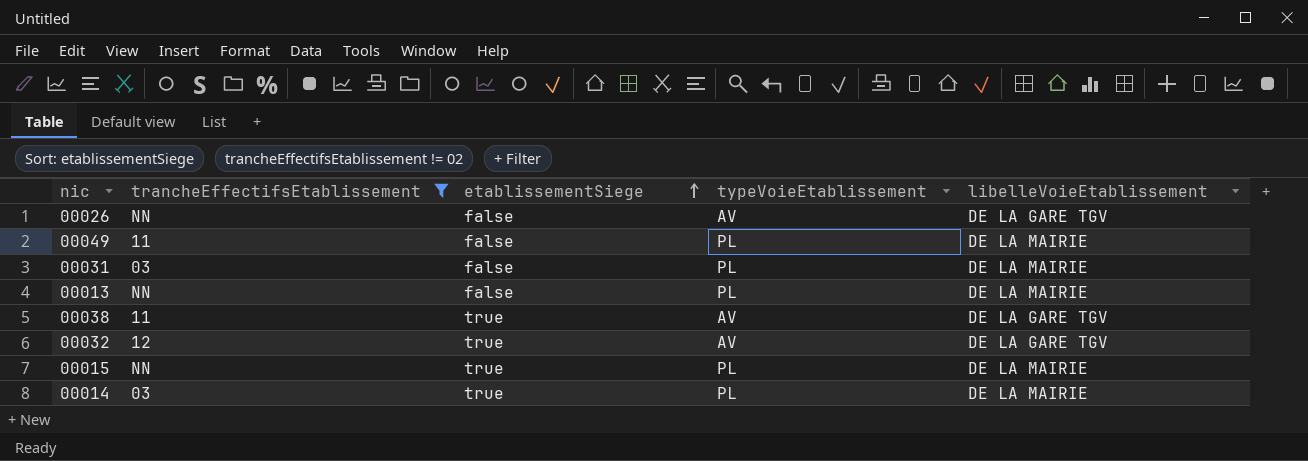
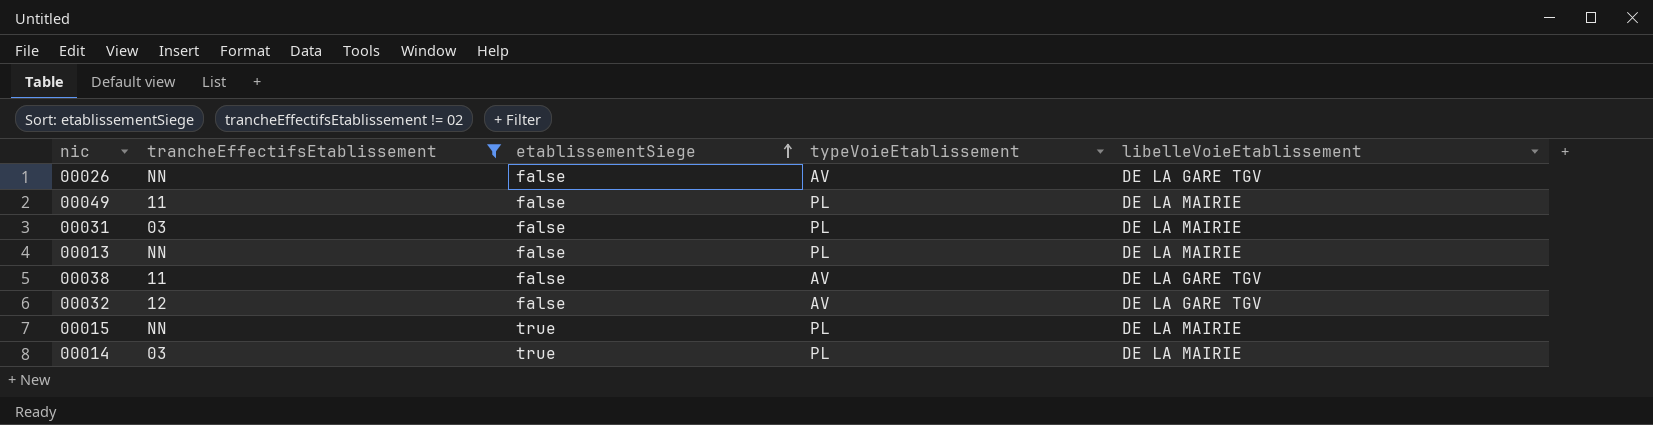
00038 | etablissementSiege: true -> false
00032 | etablissementSiege: true -> false

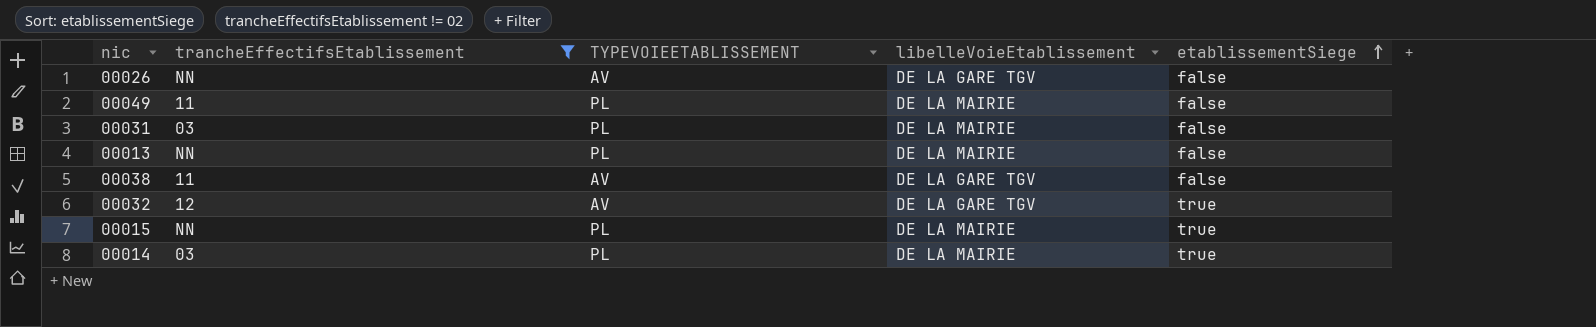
column name: typeVoieEtablissement -> TYPEVOIEETABLISSEMENT
column etablissementSiege | position: 3 -> 5
00032 | etablissementSiege: false -> true

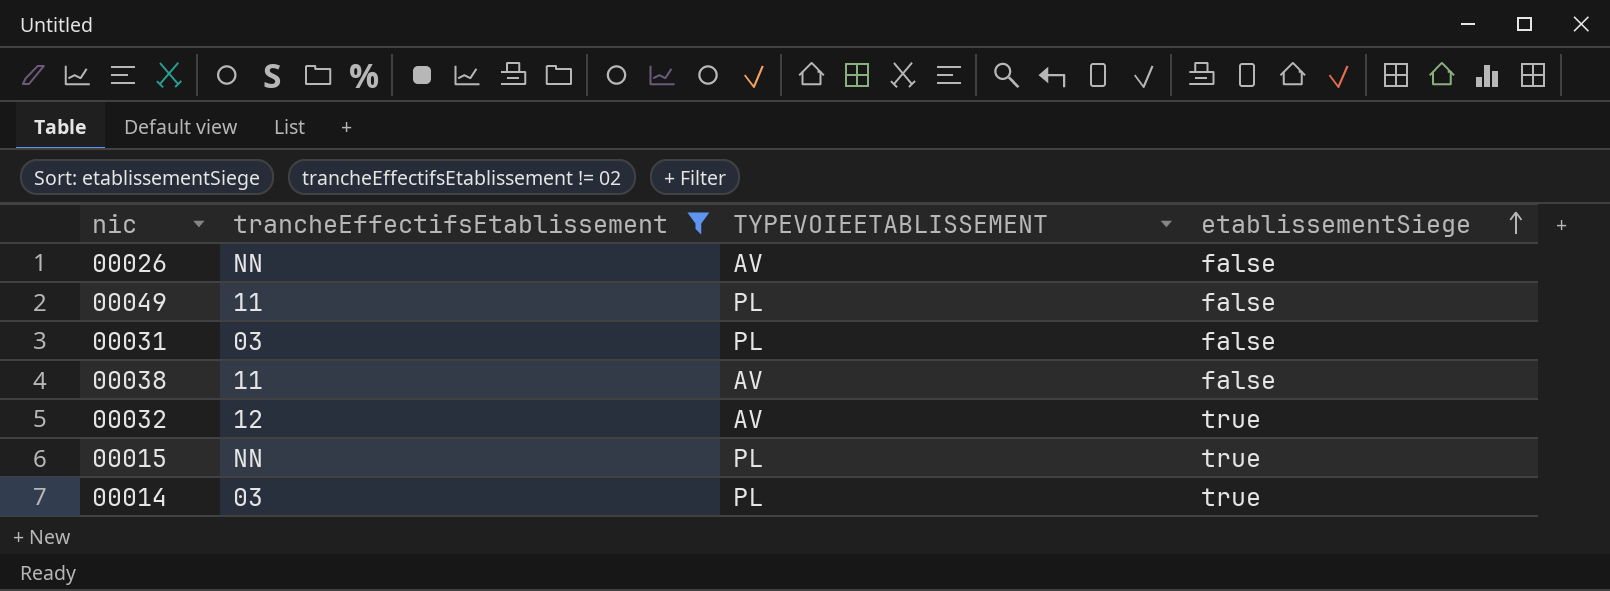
column libelleVoieEtablissement | position: 4 -> none
row 00013: NN | PL | DE LA MAIRIE | false -> none

